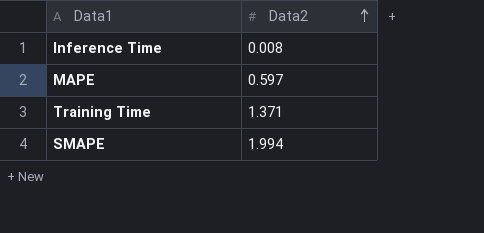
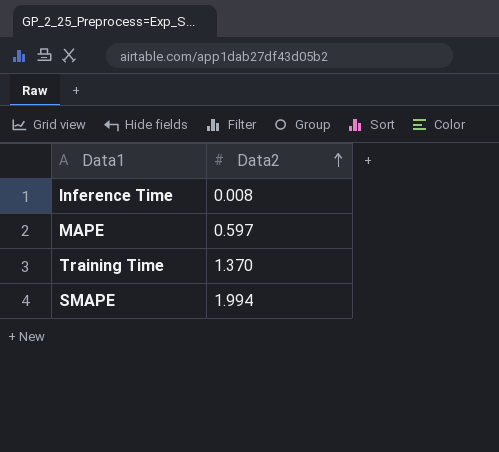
Training Time | Data2: 1.371 -> 1.370

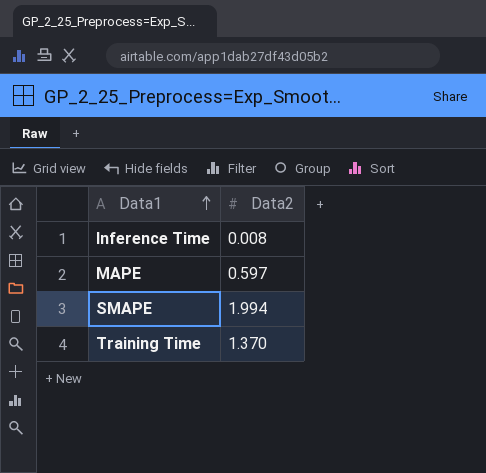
row order: Data2 ascending -> Data1 ascending

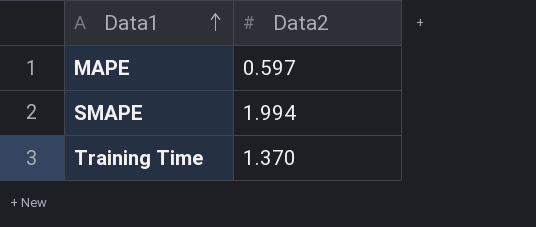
row Inference Time: 0.008 -> none

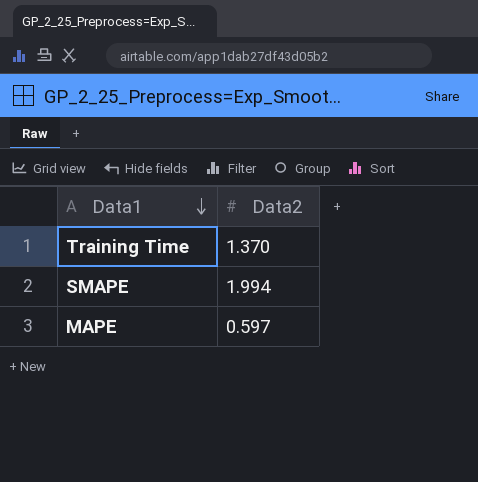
row order: Data1 ascending -> Data1 descending

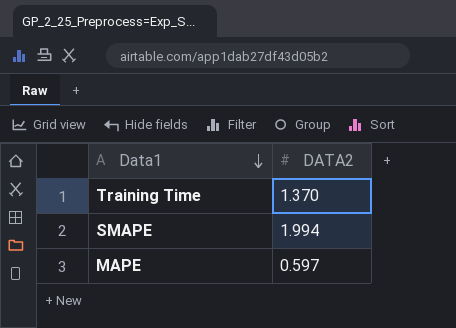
column name: Data2 -> DATA2

